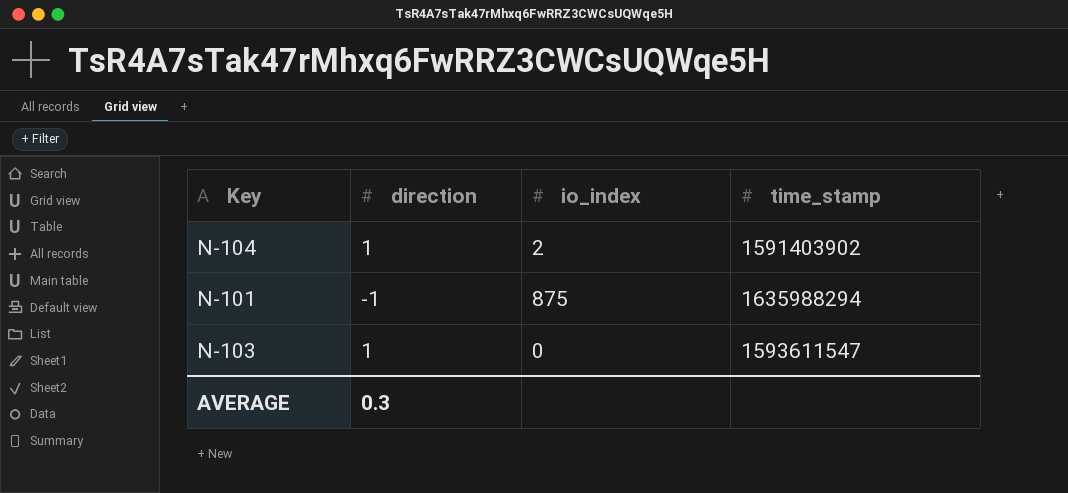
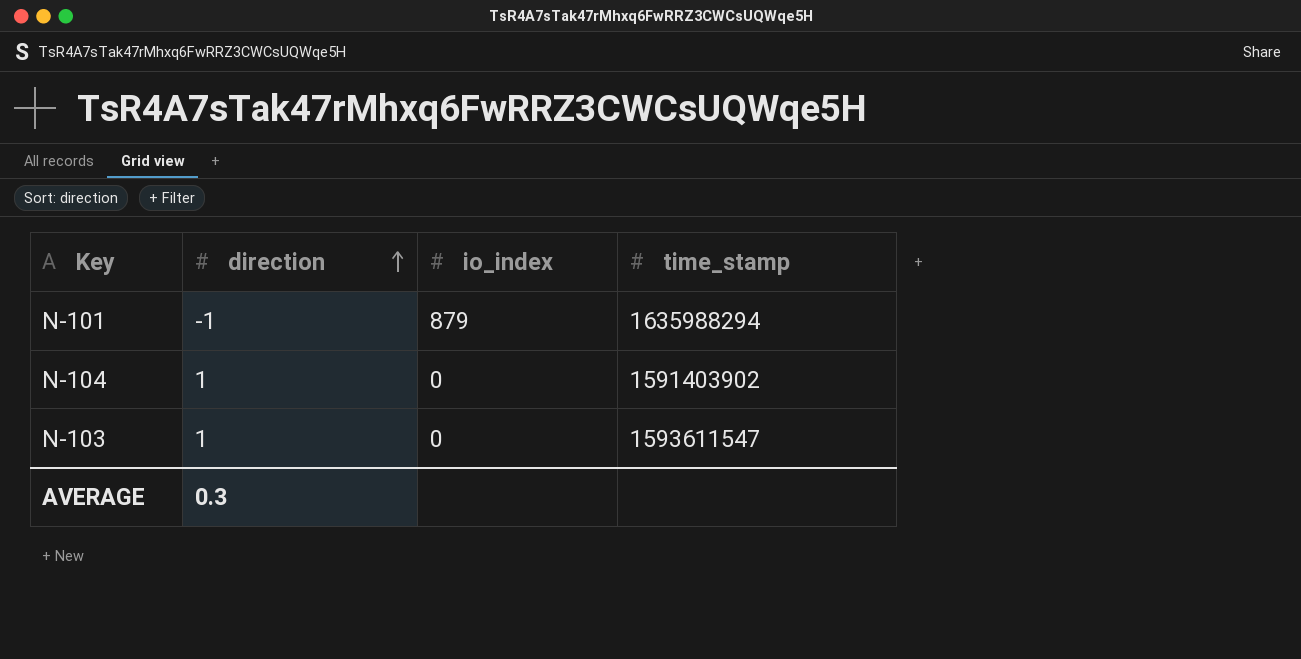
row order: none -> direction ascending
N-101 | io_index: 875 -> 879
N-104 | io_index: 2 -> 0

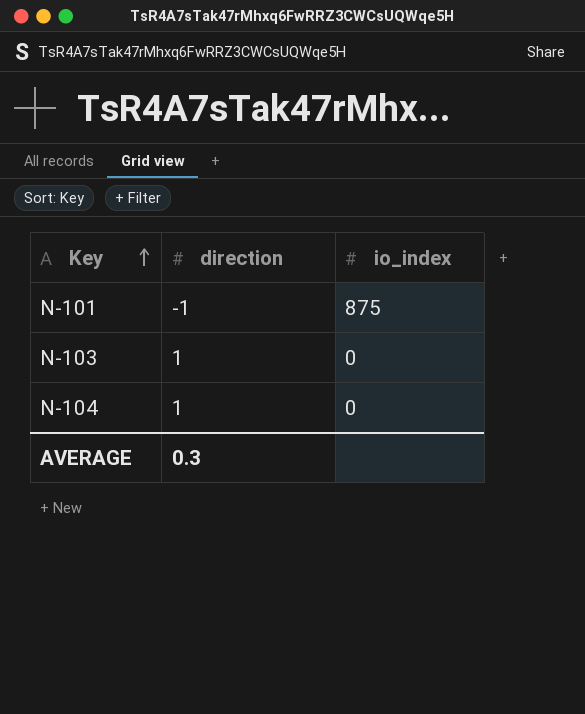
row order: direction ascending -> Key ascending
column time_stamp | position: 4 -> none
N-101 | io_index: 879 -> 875

